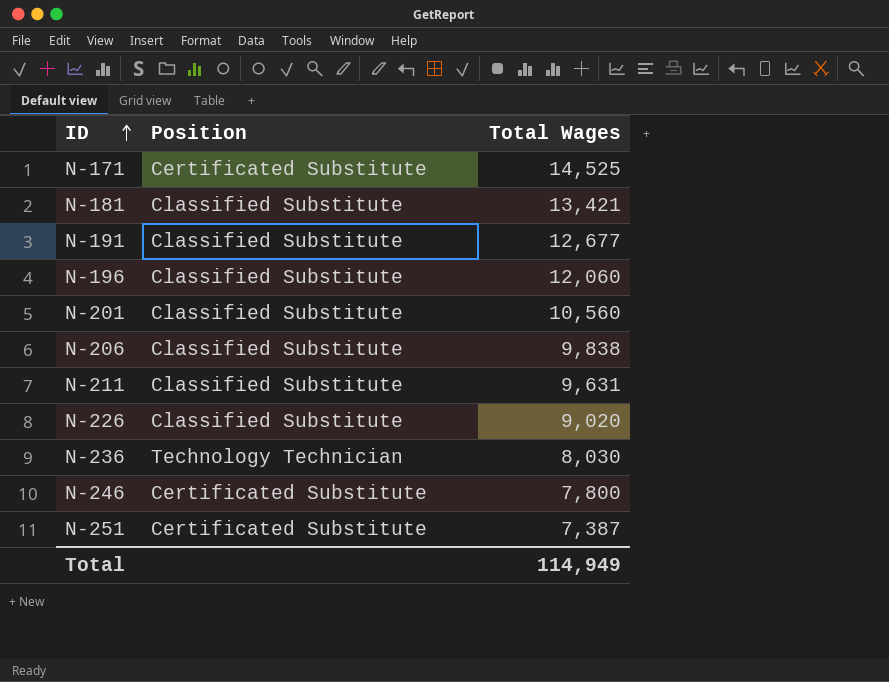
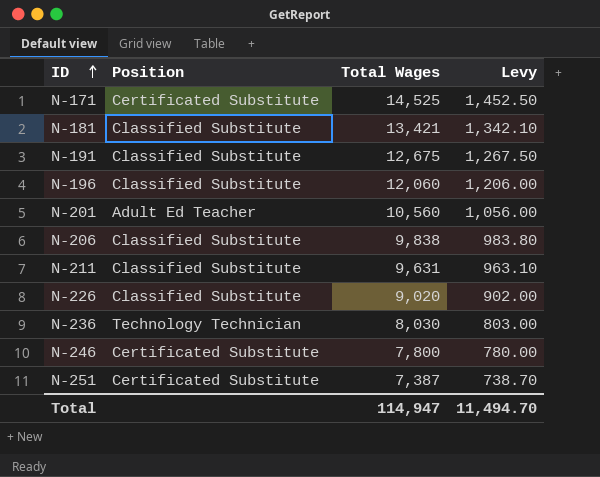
column Levy | formula: none -> [Total Wages] * 0.1
N-191 | Total Wages: 12,677 -> 12,675
N-201 | Position: Classified Substitute -> Adult Ed Teacher
Total | Total Wages: 114,949 -> 114,947

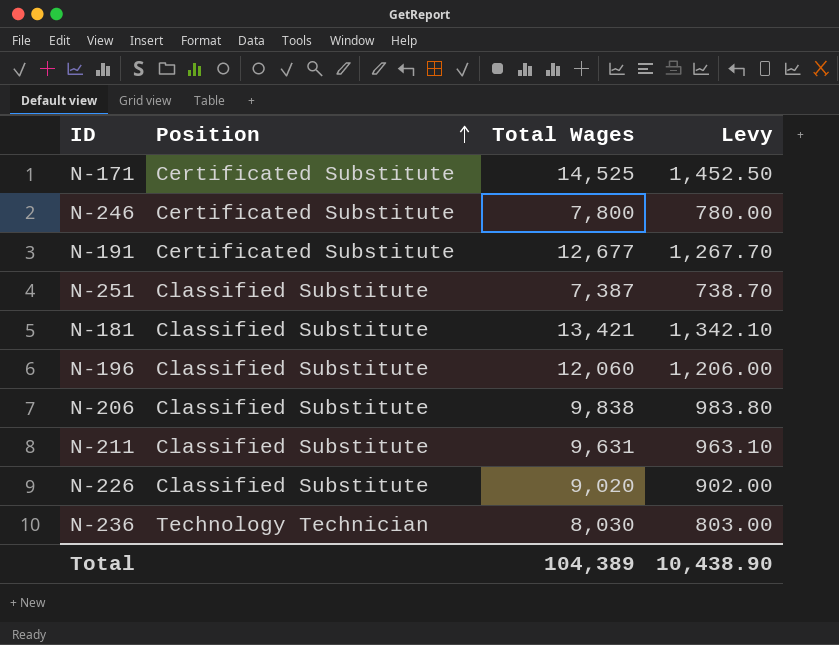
row order: ID ascending -> Position ascending
row N-201: Adult Ed Teacher | 10,560 | 1,056.00 -> none
N-191 | Position: Classified Substitute -> Certificated Substitute
N-191 | Total Wages: 12,675 -> 12,677
N-191 | Levy: 1,267.50 -> 1,267.70
N-251 | Position: Certificated Substitute -> Classified Substitute
Total | Total Wages: 114,947 -> 104,389
Total | Levy: 11,494.70 -> 10,438.90

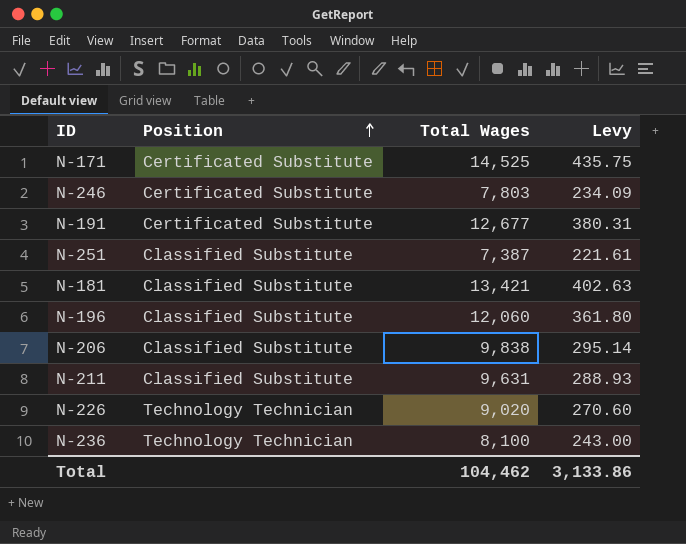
column Levy | formula: [Total Wages] * 0.1 -> [Total Wages] * 0.03
N-246 | Total Wages: 7,800 -> 7,803
N-226 | Position: Classified Substitute -> Technology Technician
N-236 | Total Wages: 8,030 -> 8,100
Total | Total Wages: 104,389 -> 104,462
Total | Levy: 10,438.90 -> 3,133.86

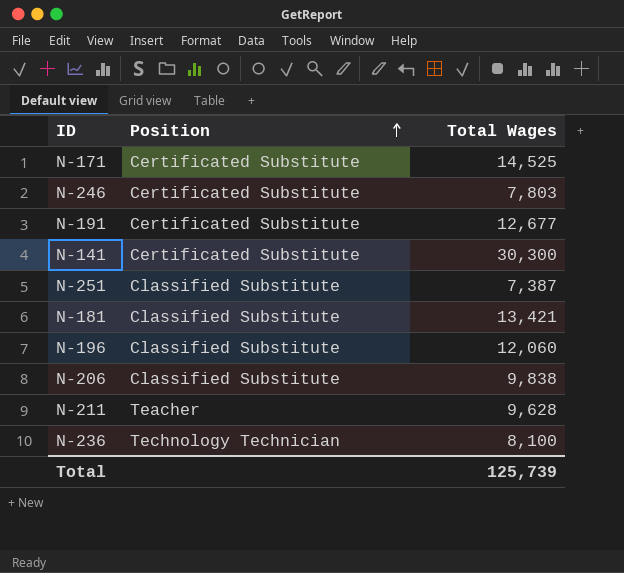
column Levy | formula: [Total Wages] * 0.03 -> none
row N-226: Technology Technician | 9,020 | 270.60 -> none
row N-141: none -> Certificated Substitute | 30,300
N-211 | Position: Classified Substitute -> Teacher
N-211 | Total Wages: 9,631 -> 9,628
Total | Total Wages: 104,462 -> 125,739

